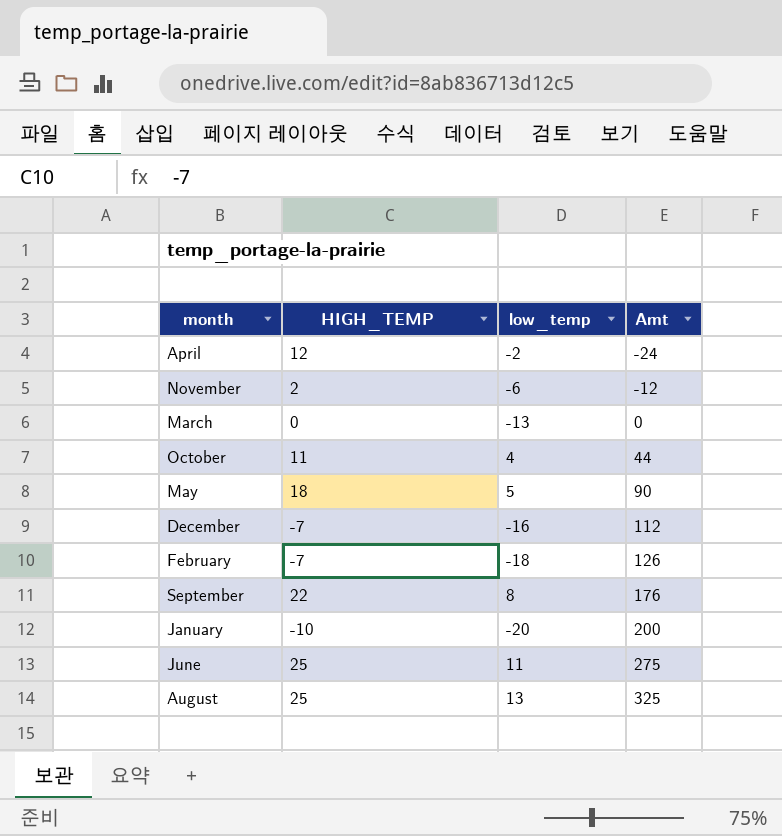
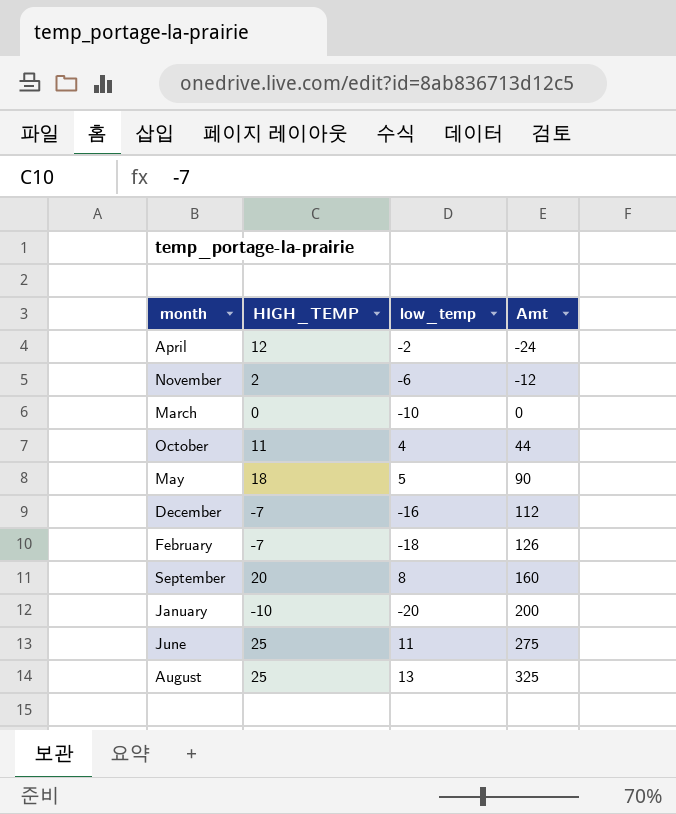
March | low_temp: -13 -> -10
September | HIGH_TEMP: 22 -> 20
September | Amt: 176 -> 160

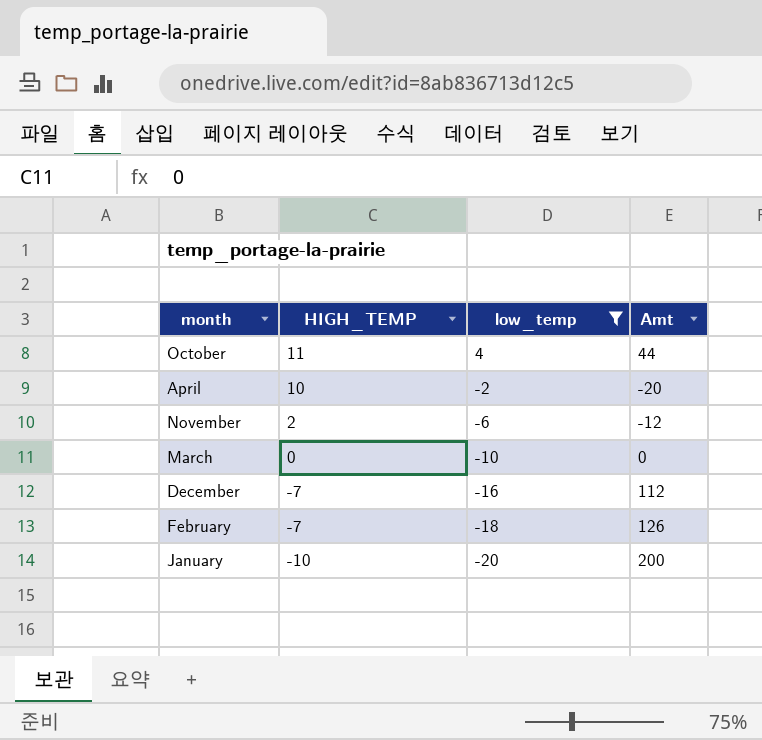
filter: none -> low_temp <= 4
row order: Amt ascending -> HIGH_TEMP descending
April | HIGH_TEMP: 12 -> 10
April | Amt: -24 -> -20

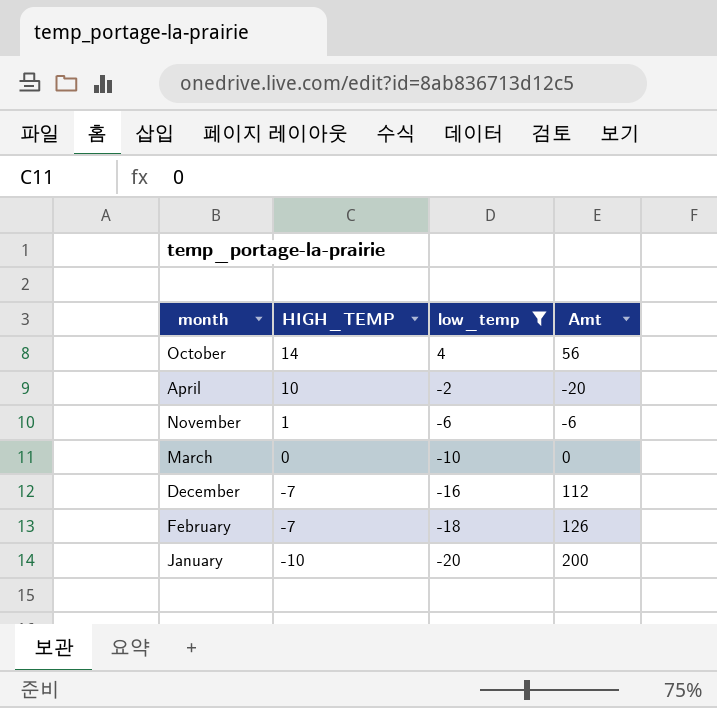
October | HIGH_TEMP: 11 -> 14
October | Amt: 44 -> 56
November | HIGH_TEMP: 2 -> 1
November | Amt: -12 -> -6

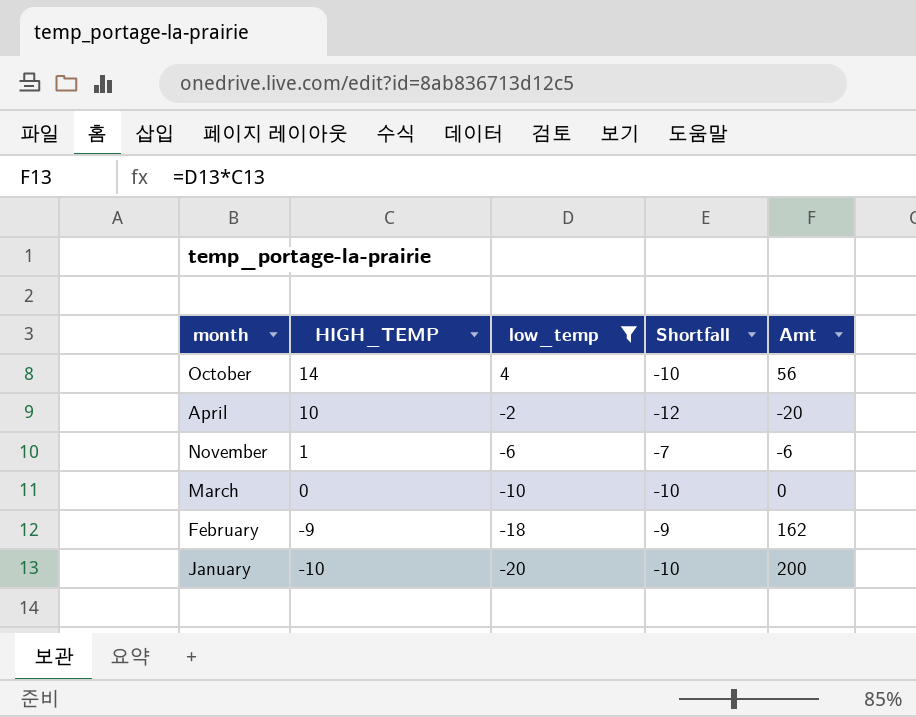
column Shortfall | formula: none -> [low_temp] - [HIGH_TEMP]
row December: -7 | -16 | 112 -> none
February | HIGH_TEMP: -7 -> -9
February | Amt: 126 -> 162

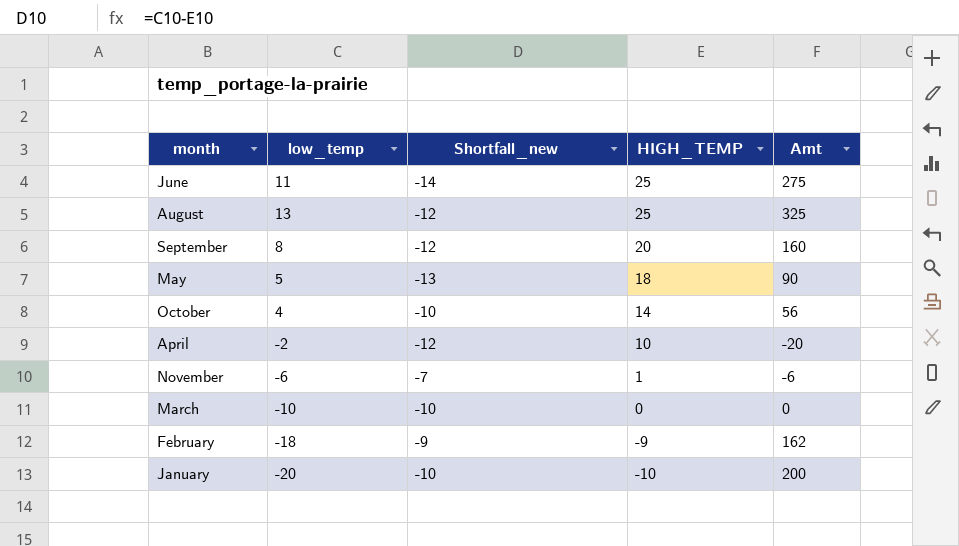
filter: low_temp <= 4 -> none
column name: Shortfall -> Shortfall_new
column HIGH_TEMP | position: 2 -> 4

